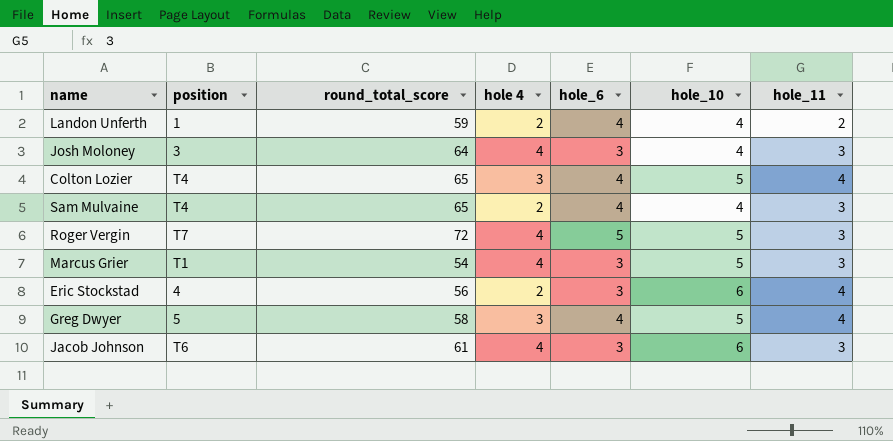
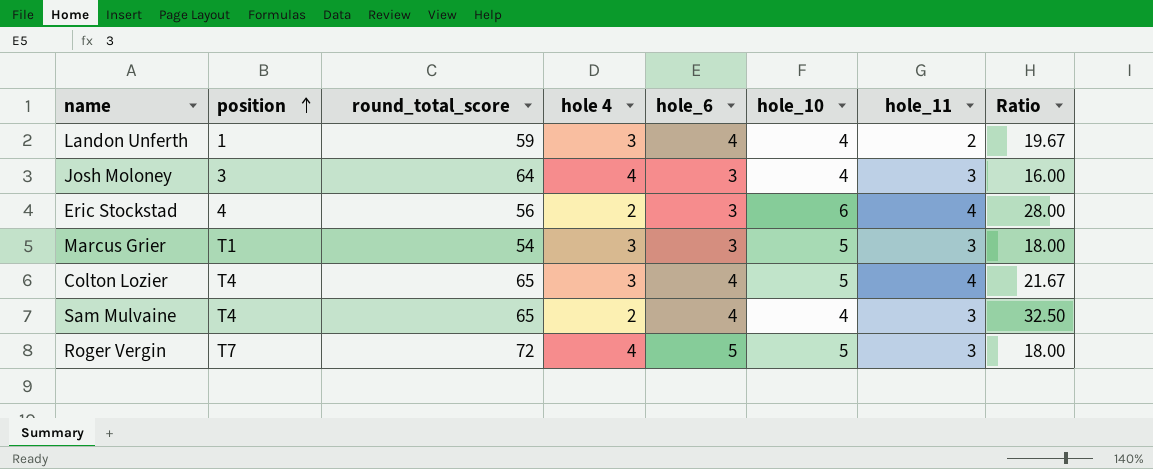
row order: none -> position ascending
column Ratio | formula: none -> [round_total_score] / [hole 4]
row Greg Dwyer: 5 | 58 | 3 | 4 | 5 | 4 -> none
row Jacob Johnson: T6 | 61 | 4 | 3 | 6 | 3 -> none
Landon Unferth | hole 4: 2 -> 3
Marcus Grier | hole 4: 4 -> 3

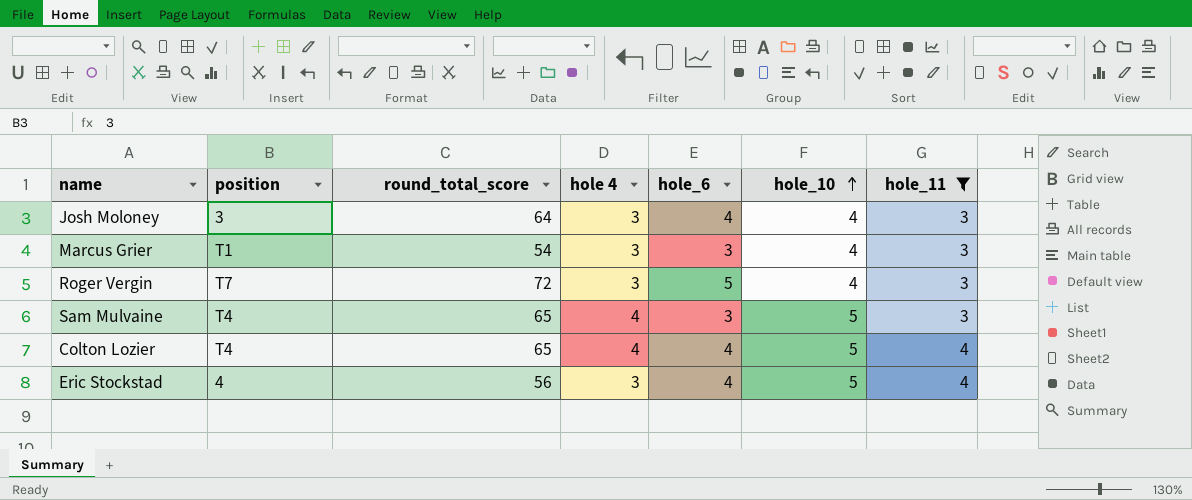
filter: none -> hole_11 != 2
row order: position ascending -> hole_10 ascending
column Ratio | formula: [round_total_score] / [hole 4] -> none
Josh Moloney | hole 4: 4 -> 3
Josh Moloney | hole_6: 3 -> 4
Marcus Grier | hole_10: 5 -> 4
Roger Vergin | hole 4: 4 -> 3
Roger Vergin | hole_10: 5 -> 4
Sam Mulvaine | hole 4: 2 -> 4
Sam Mulvaine | hole_6: 4 -> 3
Sam Mulvaine | hole_10: 4 -> 5
Colton Lozier | hole 4: 3 -> 4
Eric Stockstad | hole 4: 2 -> 3
Eric Stockstad | hole_6: 3 -> 4
Eric Stockstad | hole_10: 6 -> 5

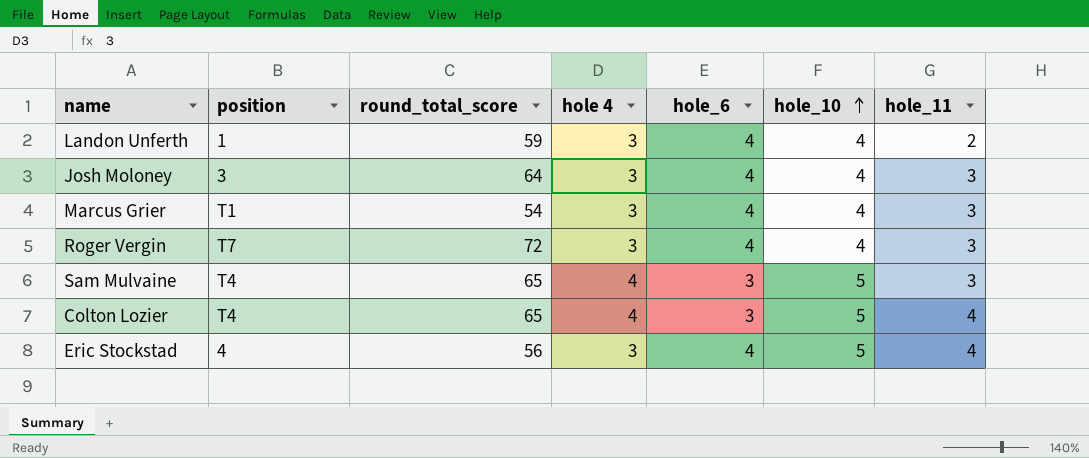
filter: hole_11 != 2 -> none
Marcus Grier | hole_6: 3 -> 4
Roger Vergin | hole_6: 5 -> 4
Colton Lozier | hole_6: 4 -> 3

